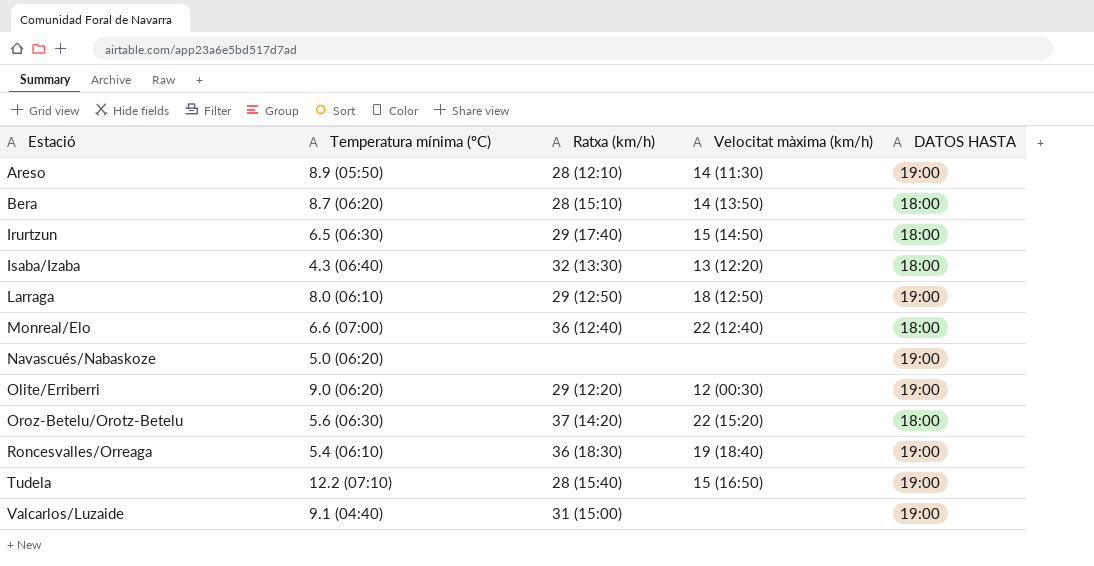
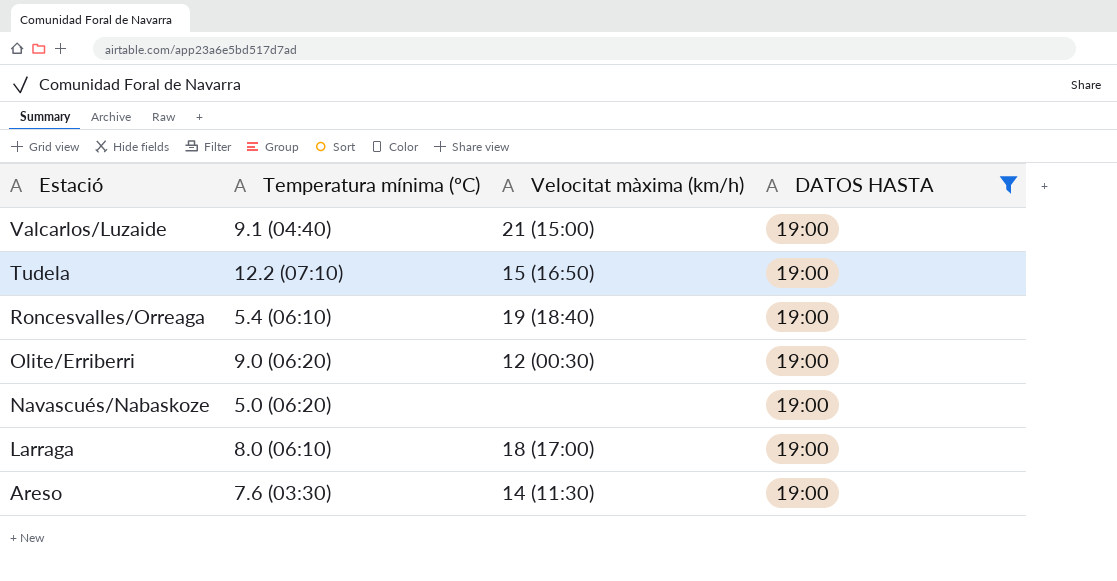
filter: none -> DATOS HASTA = 19:00
row order: Estació ascending -> Estació descending
column Ratxa (km/h) | position: 3 -> none
Valcarlos/Luzaide | Velocitat màxima (km/h): none -> 21 (15:00)
Larraga | Velocitat màxima (km/h): 18 (12:50) -> 18 (17:00)
Areso | Temperatura mínima (ºC): 8.9 (05:50) -> 7.6 (03:30)

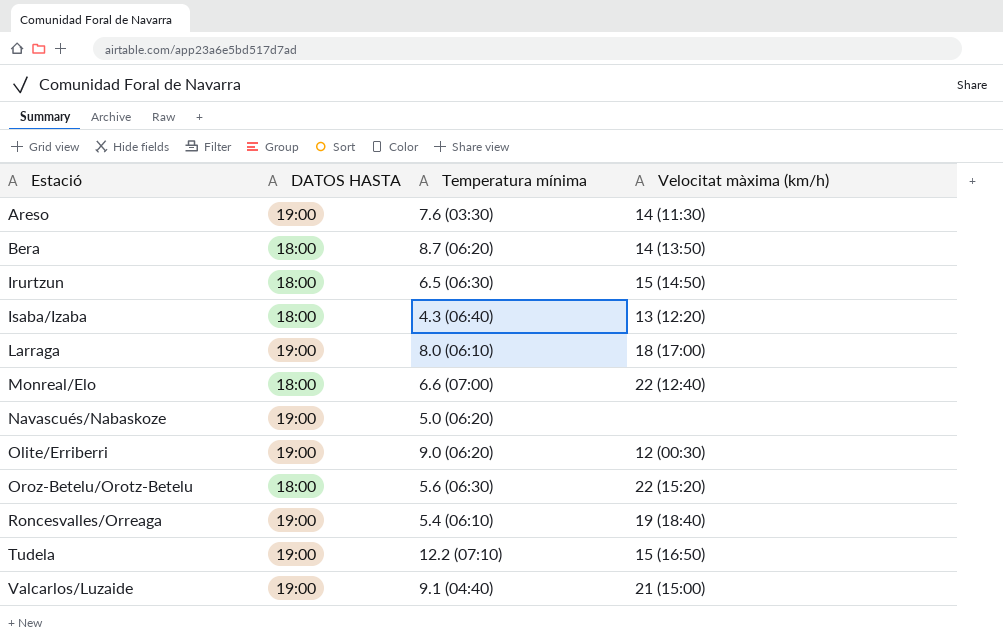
filter: DATOS HASTA = 19:00 -> none
row order: Estació descending -> Estació ascending
column DATOS HASTA | position: 4 -> 2
column name: Temperatura mínima (ºC) -> Temperatura mínima

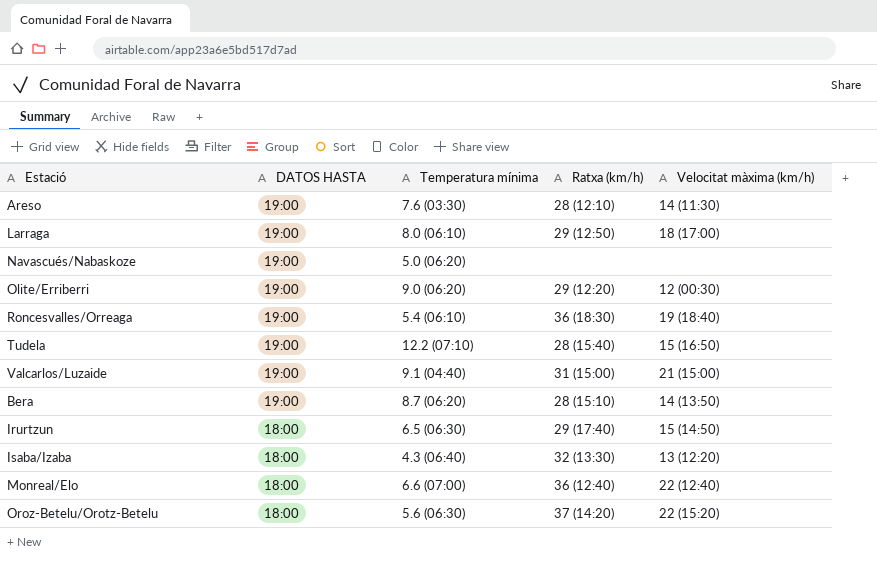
row order: Estació ascending -> DATOS HASTA descending
column Ratxa (km/h) | position: none -> 4
Bera | DATOS HASTA: 18:00 -> 19:00

